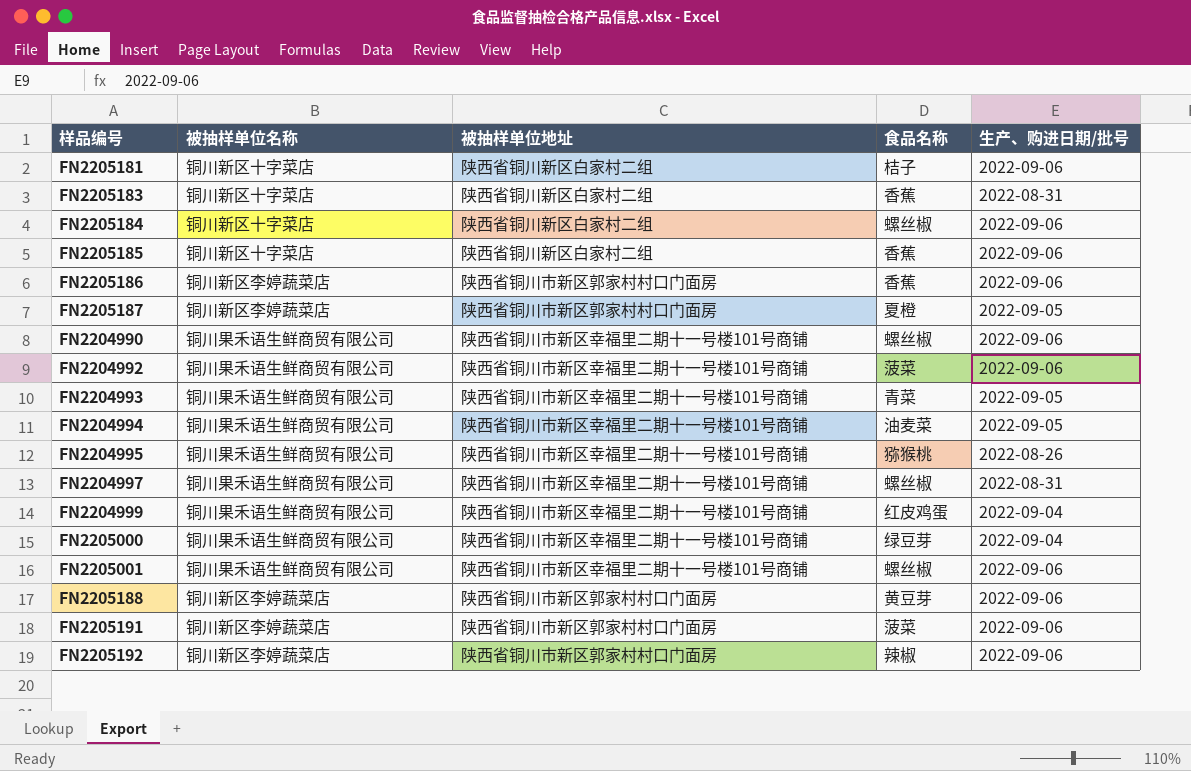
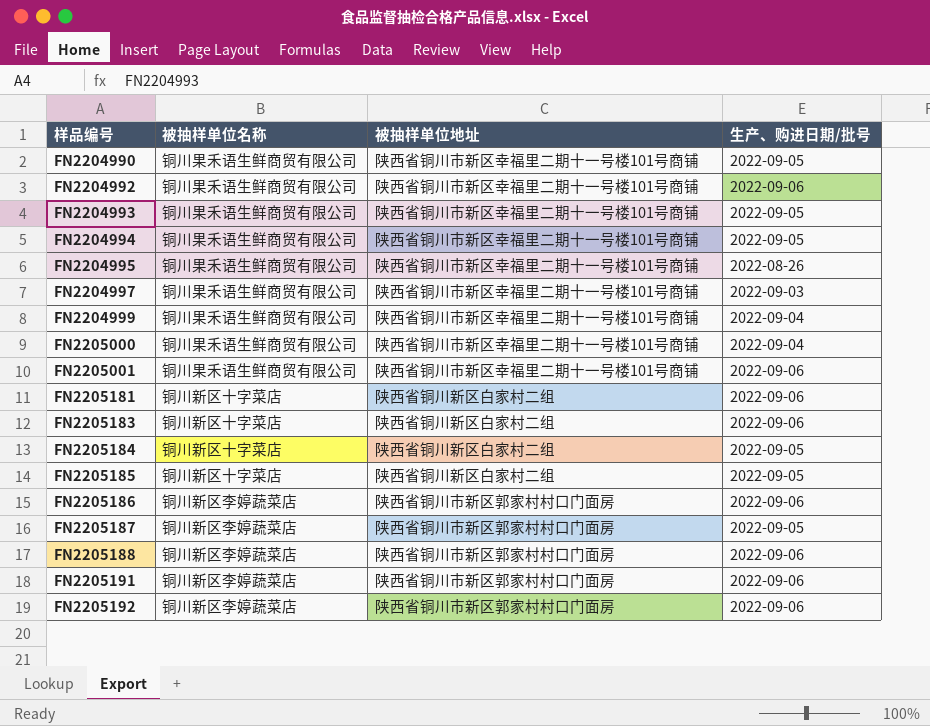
row order: none -> 样品编号 ascending
column 食品名称 | position: 4 -> none
FN2204990 | 生产、购进日期/批号: 2022-09-06 -> 2022-09-05
FN2204997 | 生产、购进日期/批号: 2022-08-31 -> 2022-09-03
FN2205183 | 生产、购进日期/批号: 2022-08-31 -> 2022-09-06
FN2205184 | 生产、购进日期/批号: 2022-09-06 -> 2022-09-05
FN2205185 | 生产、购进日期/批号: 2022-09-06 -> 2022-09-05

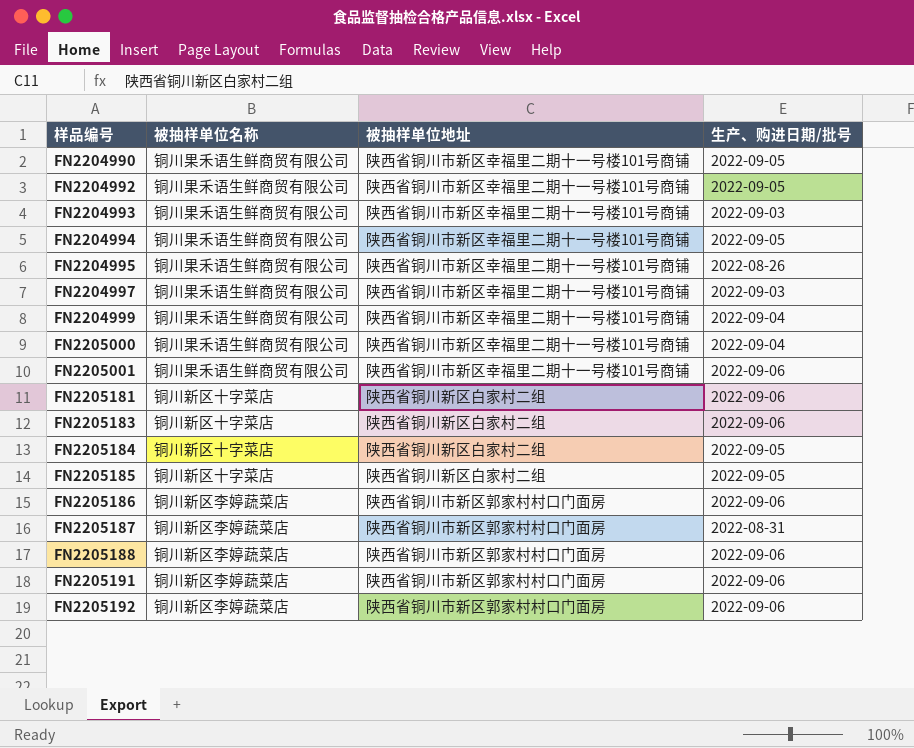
FN2204992 | 生产、购进日期/批号: 2022-09-06 -> 2022-09-05
FN2204993 | 生产、购进日期/批号: 2022-09-05 -> 2022-09-03
FN2205187 | 生产、购进日期/批号: 2022-09-05 -> 2022-08-31

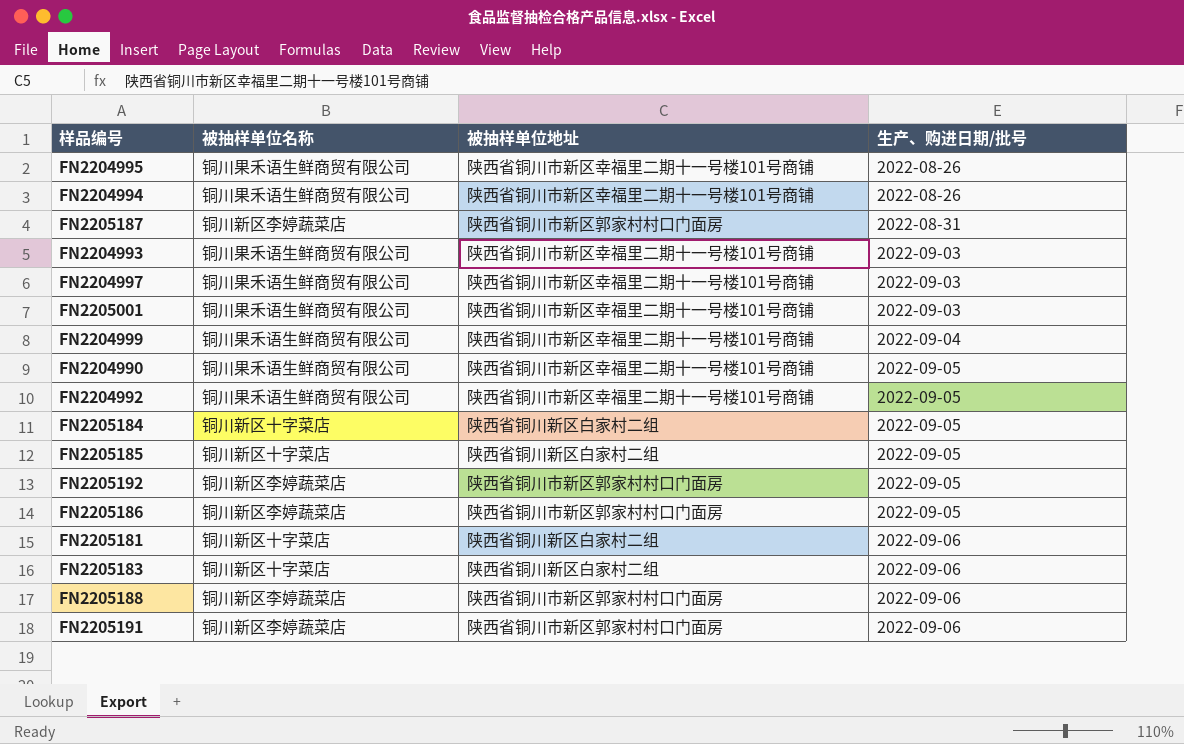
row order: 样品编号 ascending -> 生产、购进日期/批号 ascending
row FN2205000: 铜川果禾语生鲜商贸有限公司 | 陕西省铜川市新区幸福里二期十一号楼101号商铺 | 2022-09-04 -> none
FN2204994 | 生产、购进日期/批号: 2022-09-05 -> 2022-08-26
FN2205001 | 生产、购进日期/批号: 2022-09-06 -> 2022-09-03
FN2205192 | 生产、购进日期/批号: 2022-09-06 -> 2022-09-05
FN2205186 | 生产、购进日期/批号: 2022-09-06 -> 2022-09-05

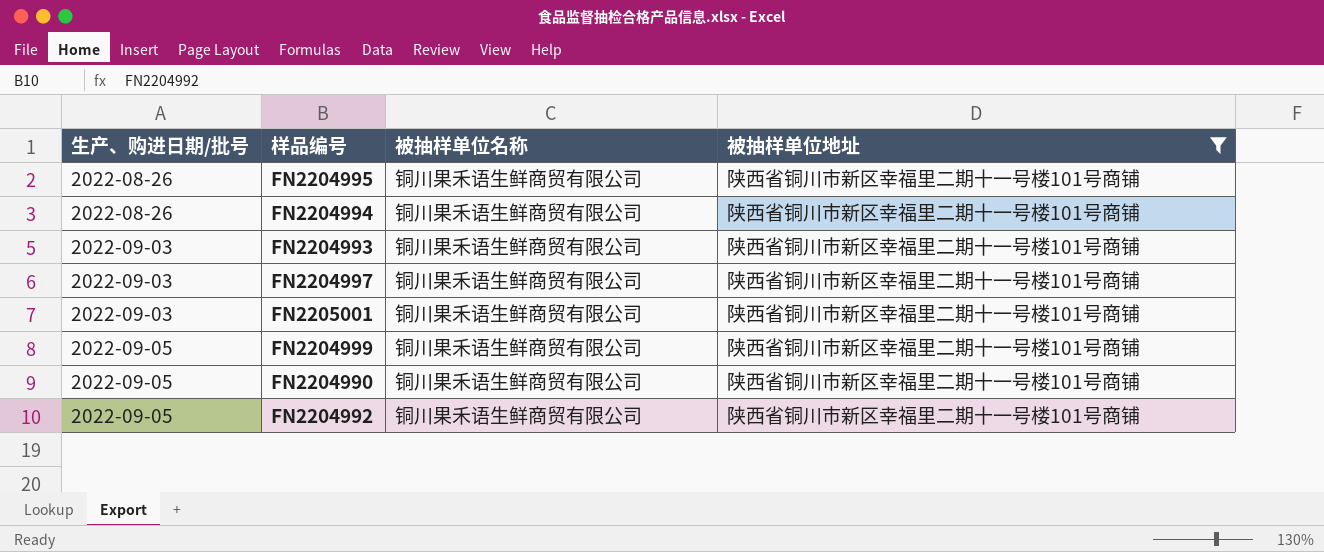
filter: none -> 被抽样单位地址 = 陕西省铜川市新区幸福里二期十一号楼101号商铺
column 生产、购进日期/批号 | position: 4 -> 1
FN2204999 | 生产、购进日期/批号: 2022-09-04 -> 2022-09-05

